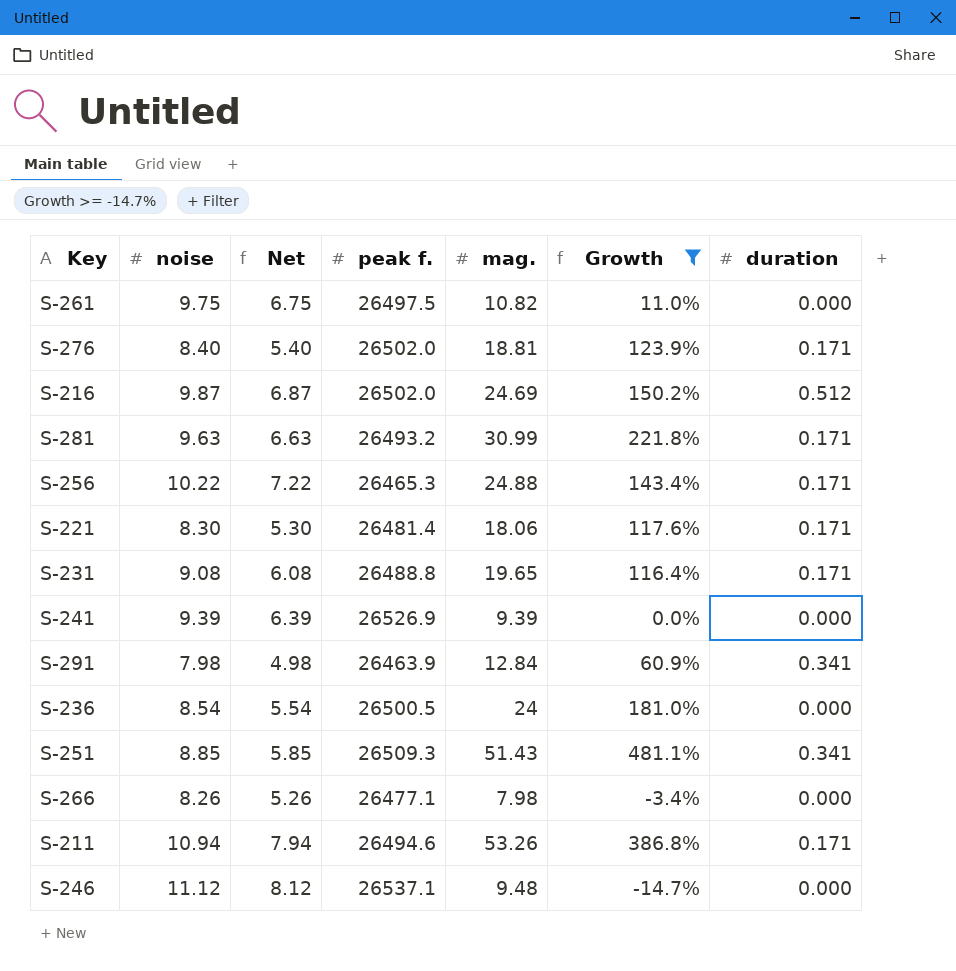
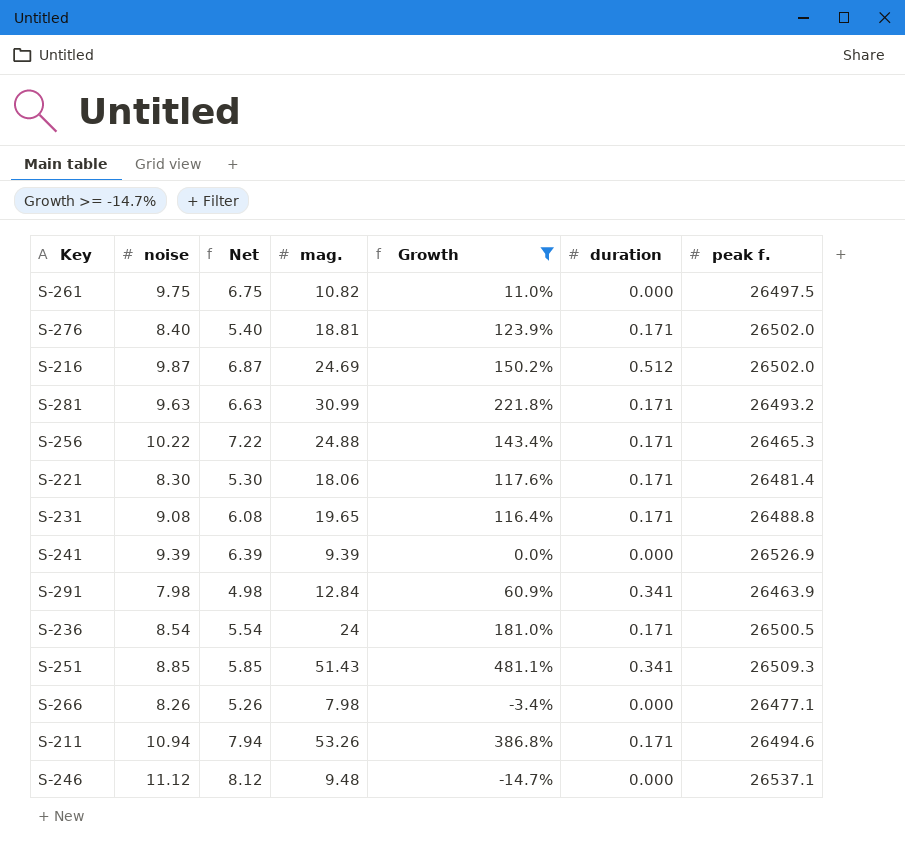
column peak f. | position: 4 -> 7
S-236 | duration: 0.000 -> 0.171

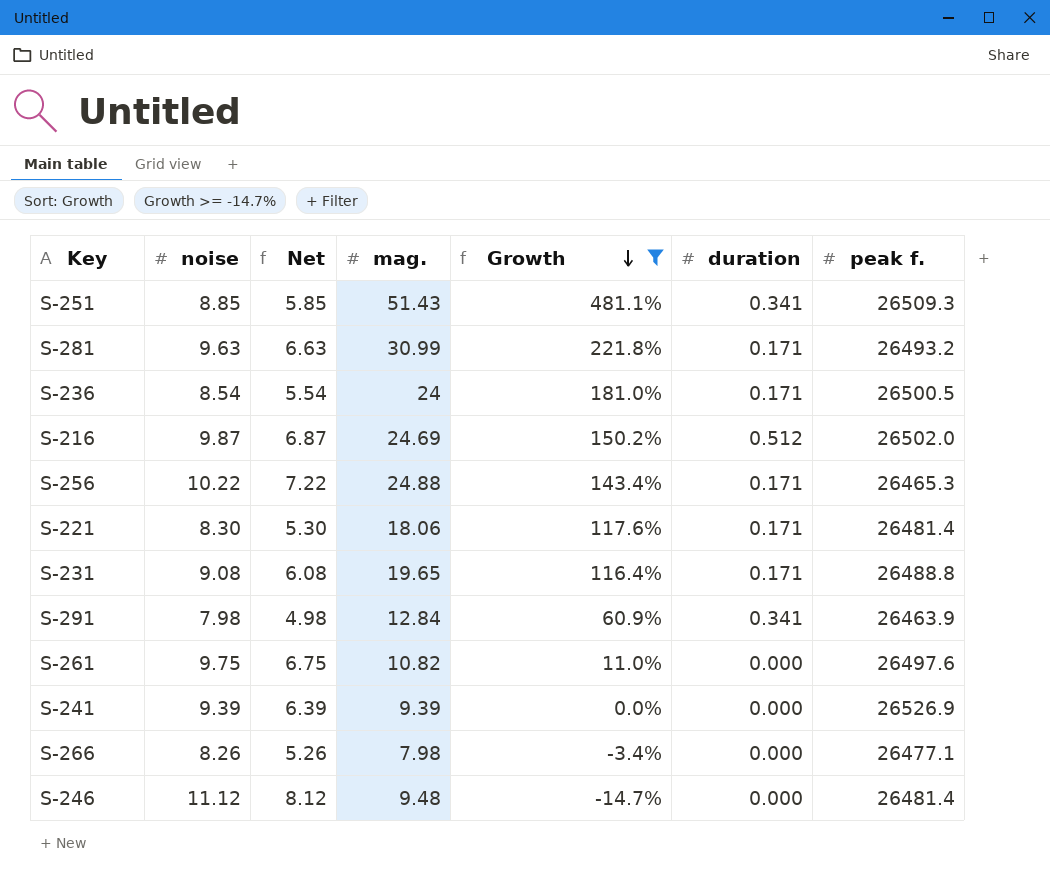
row order: none -> Growth descending
row S-276: 8.40 | 5.40 | 18.81 | 123.9% | 0.171 | 26502.0 -> none
row S-211: 10.94 | 7.94 | 53.26 | 386.8% | 0.171 | 26494.6 -> none
S-261 | peak f.: 26497.5 -> 26497.6
S-246 | peak f.: 26537.1 -> 26481.4

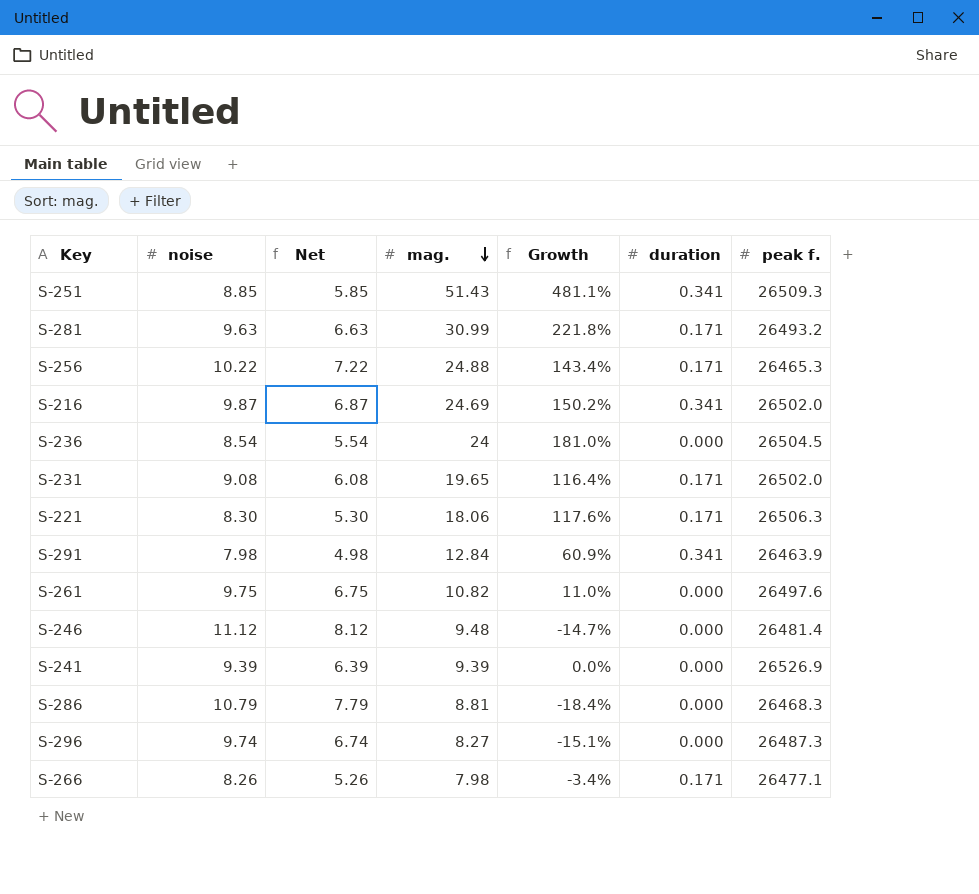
filter: Growth >= -14.7% -> none
row order: Growth descending -> mag. descending
S-216 | duration: 0.512 -> 0.341
S-236 | duration: 0.171 -> 0.000
S-236 | peak f.: 26500.5 -> 26504.5
S-231 | peak f.: 26488.8 -> 26502.0
S-221 | peak f.: 26481.4 -> 26506.3
S-266 | duration: 0.000 -> 0.171

